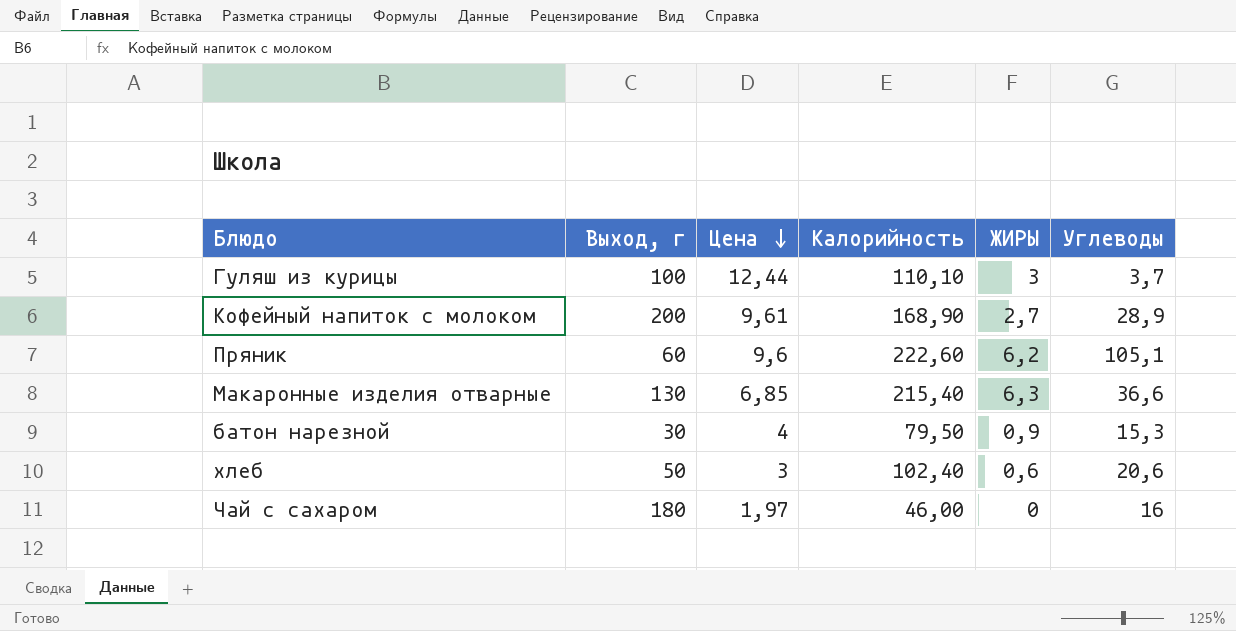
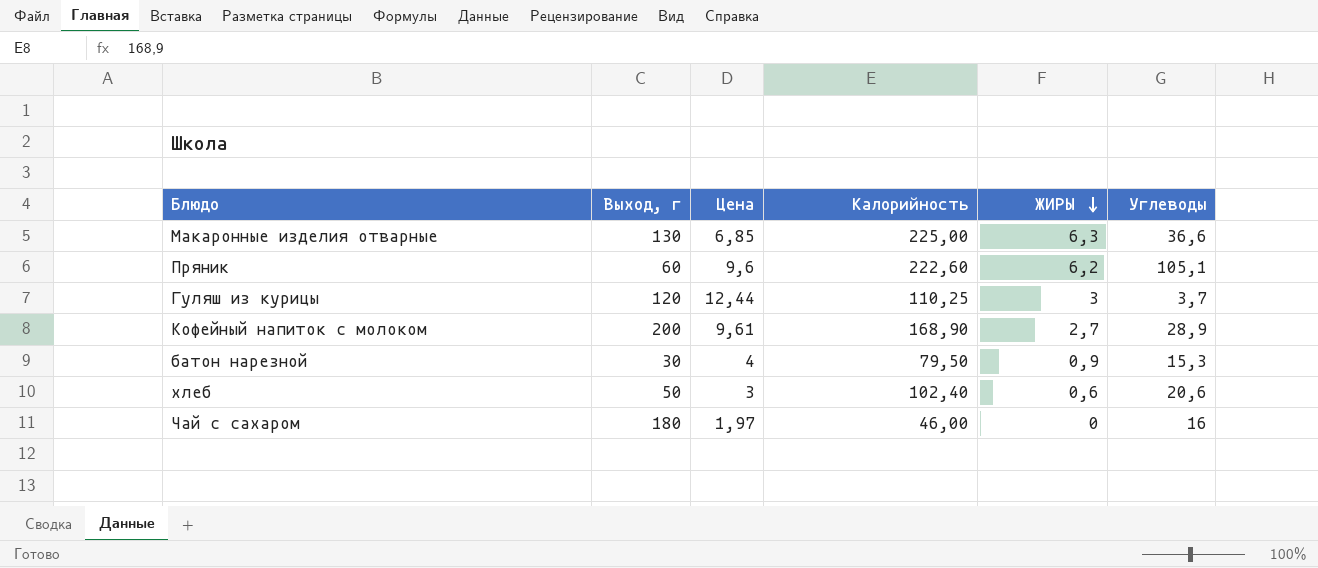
row order: Цена descending -> ЖИРЫ descending
Макаронные изделия отварные | Калорийность: 215,40 -> 225,00
Гуляш из курицы | Выход, г: 100 -> 120
Гуляш из курицы | Калорийность: 110,10 -> 110,25

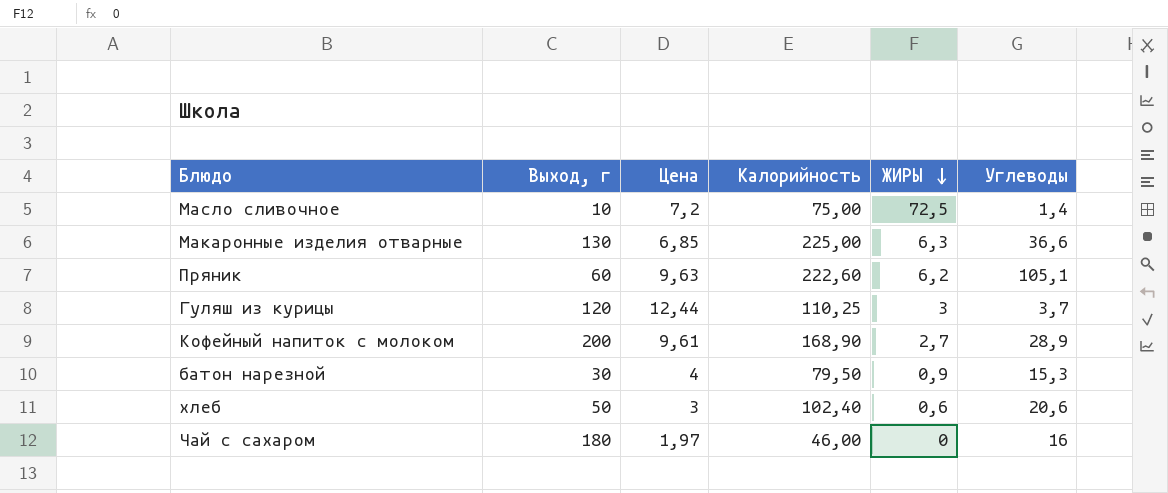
row Масло сливочное: none -> 10 | 7,2 | 75,00 | 72,5 | 1,4
Пряник | Цена: 9,6 -> 9,63

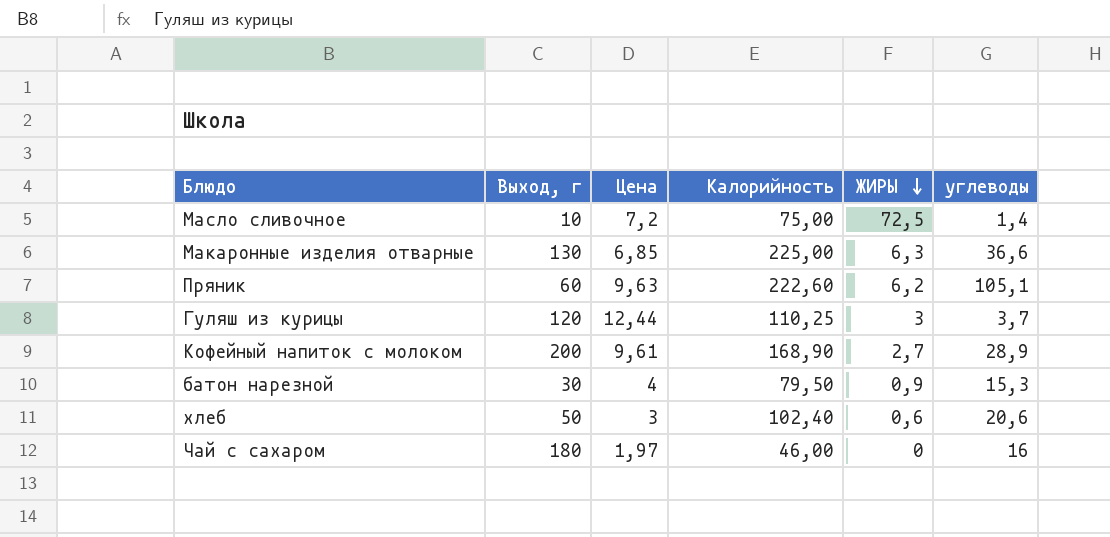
column name: Углеводы -> углеводы

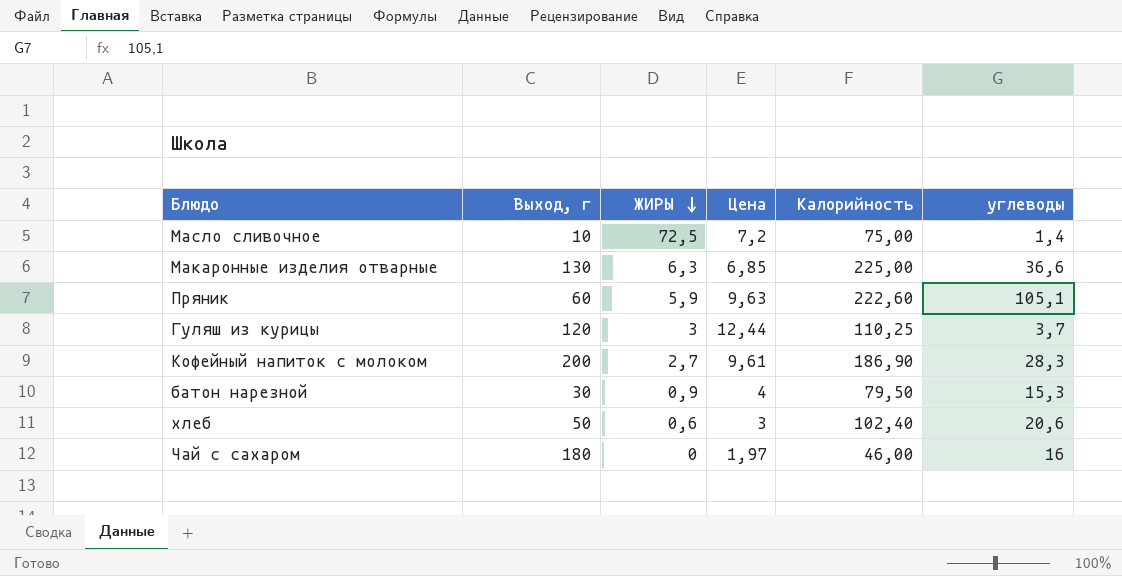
column ЖИРЫ | position: 5 -> 3
Пряник | ЖИРЫ: 6,2 -> 5,9
Кофейный напиток с молоком | Калорийность: 168,90 -> 186,90
Кофейный напиток с молоком | углеводы: 28,9 -> 28,3

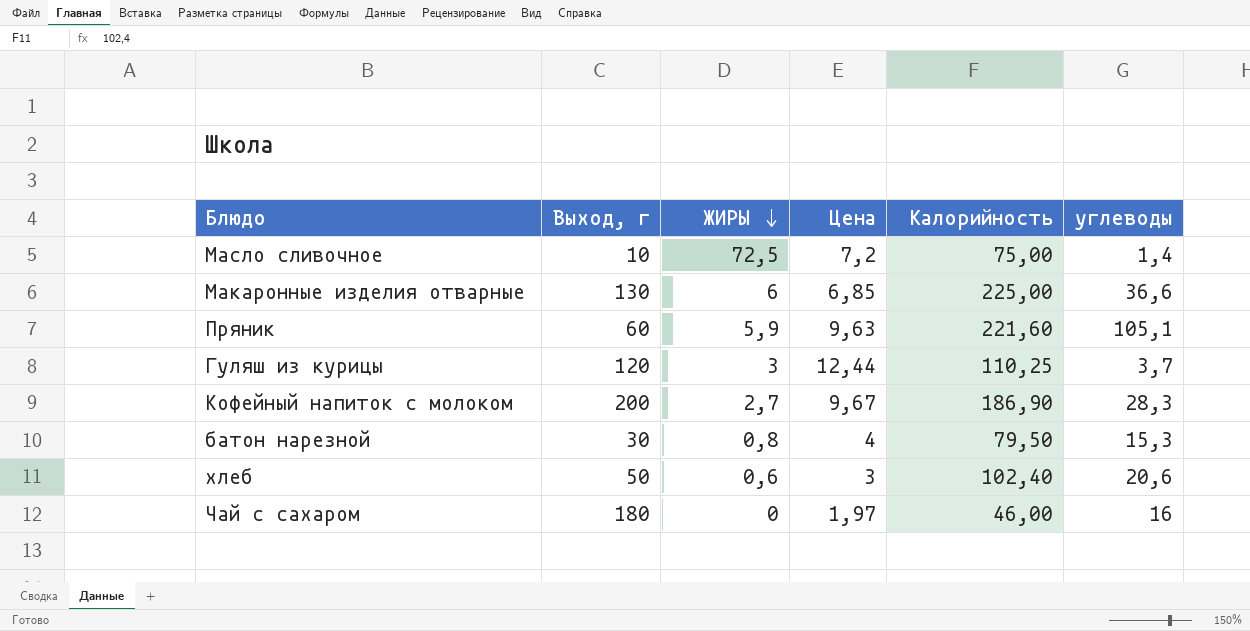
Макаронные изделия отварные | ЖИРЫ: 6,3 -> 6
Пряник | Калорийность: 222,60 -> 221,60
Кофейный напиток с молоком | Цена: 9,61 -> 9,67
батон нарезной | ЖИРЫ: 0,9 -> 0,8

